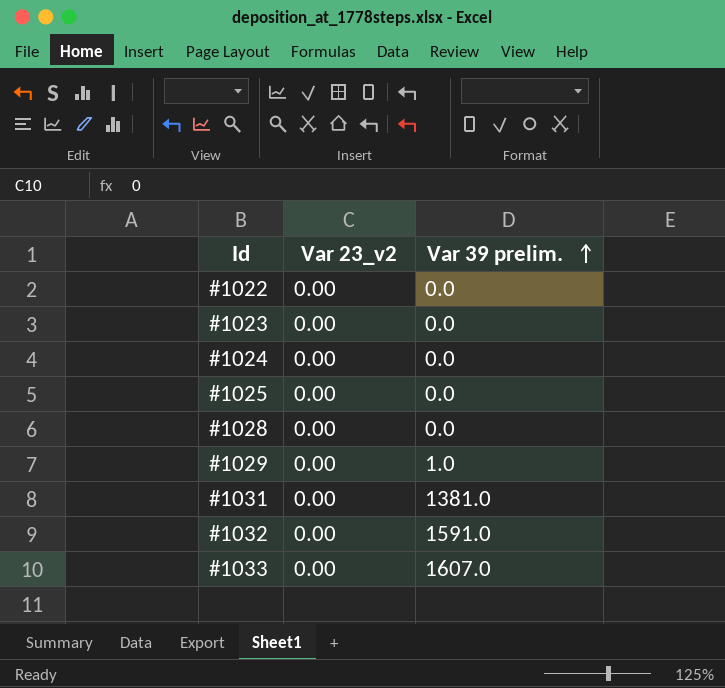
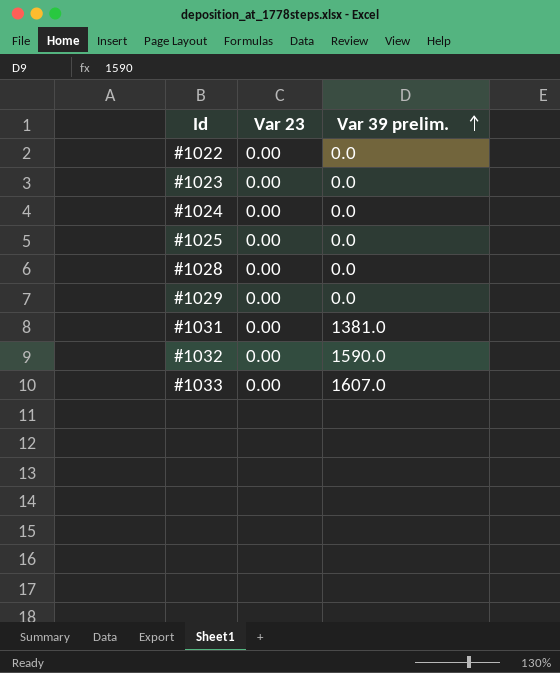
column name: Var 23_v2 -> Var 23
#1029 | Var 39 prelim.: 1.0 -> 0.0
#1032 | Var 39 prelim.: 1591.0 -> 1590.0

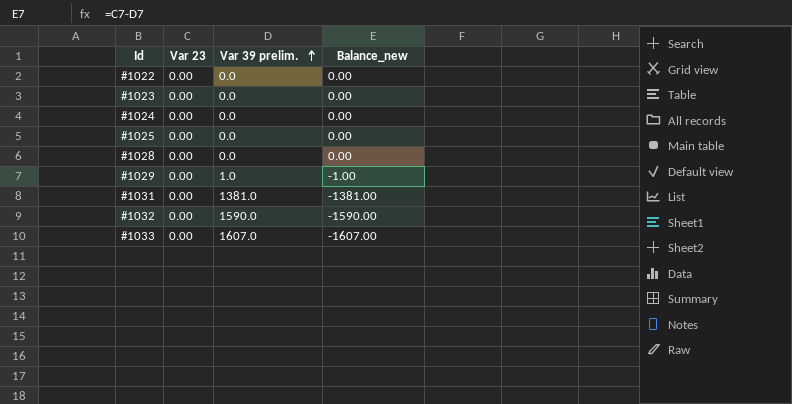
column Balance_new | formula: none -> [Var 23] - [Var 39 prelim.]
#1029 | Var 39 prelim.: 0.0 -> 1.0

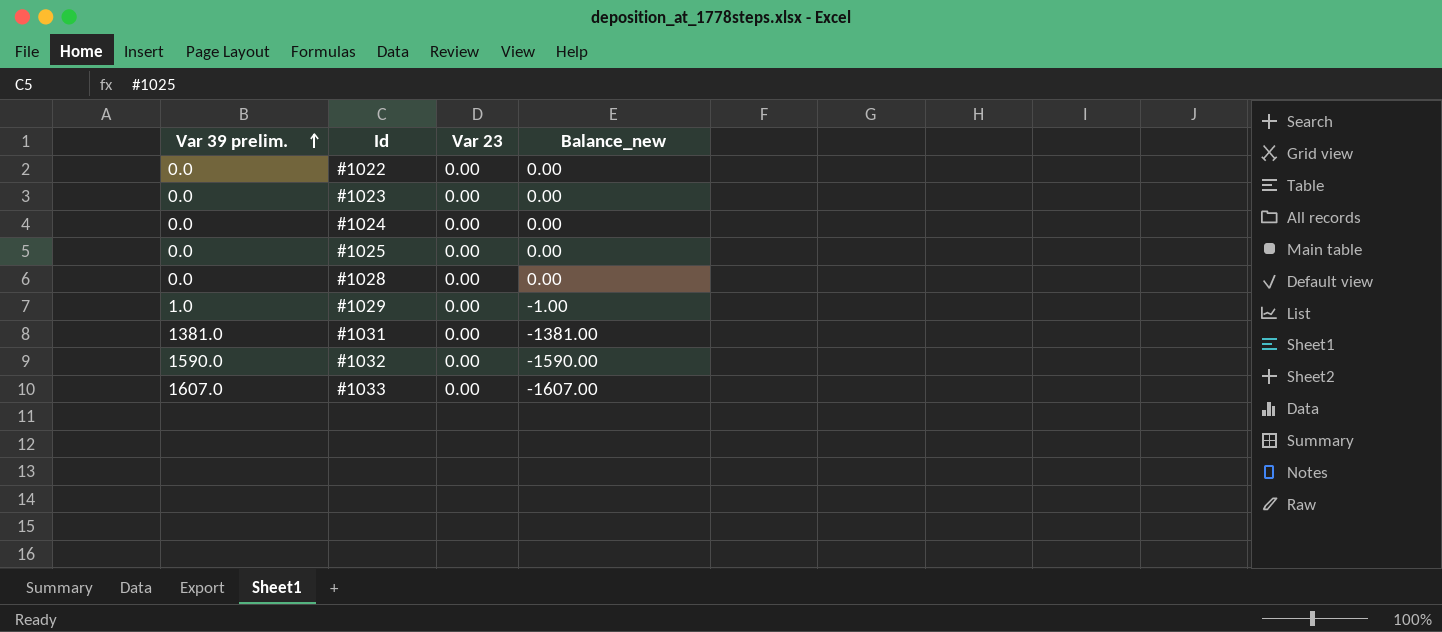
column Var 39 prelim. | position: 3 -> 1

